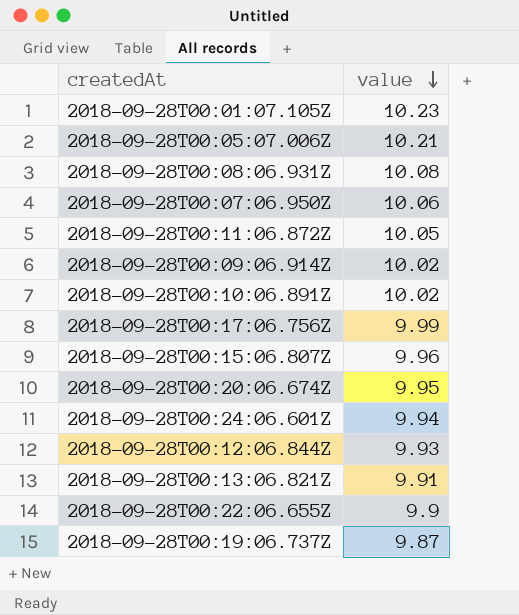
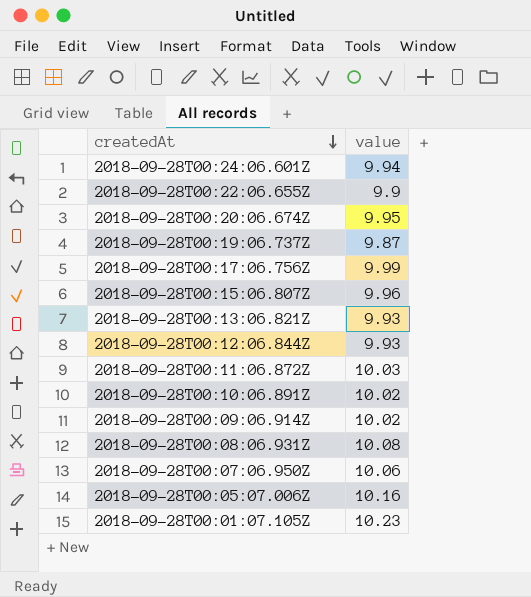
row order: value descending -> createdAt descending
2018-09-28T00:13:06.821Z | value: 9.91 -> 9.93
2018-09-28T00:11:06.872Z | value: 10.05 -> 10.03
2018-09-28T00:05:07.006Z | value: 10.21 -> 10.16

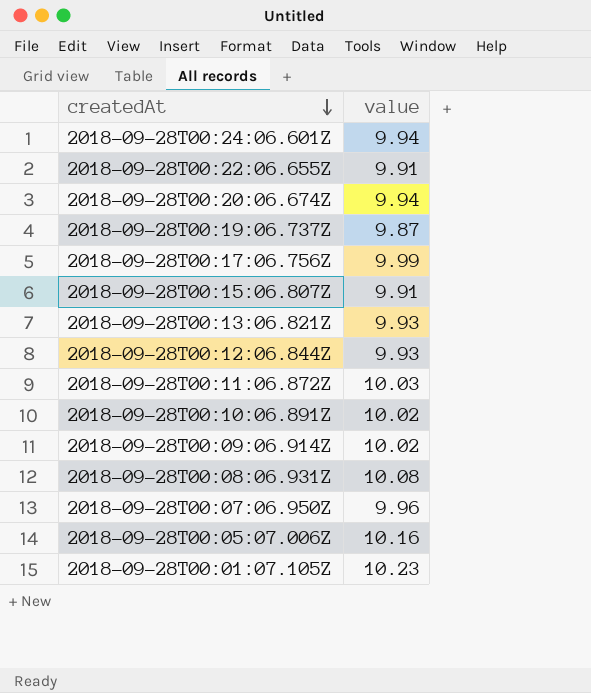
2018-09-28T00:22:06.655Z | value: 9.9 -> 9.91
2018-09-28T00:20:06.674Z | value: 9.95 -> 9.94
2018-09-28T00:15:06.807Z | value: 9.96 -> 9.91
2018-09-28T00:07:06.950Z | value: 10.06 -> 9.96

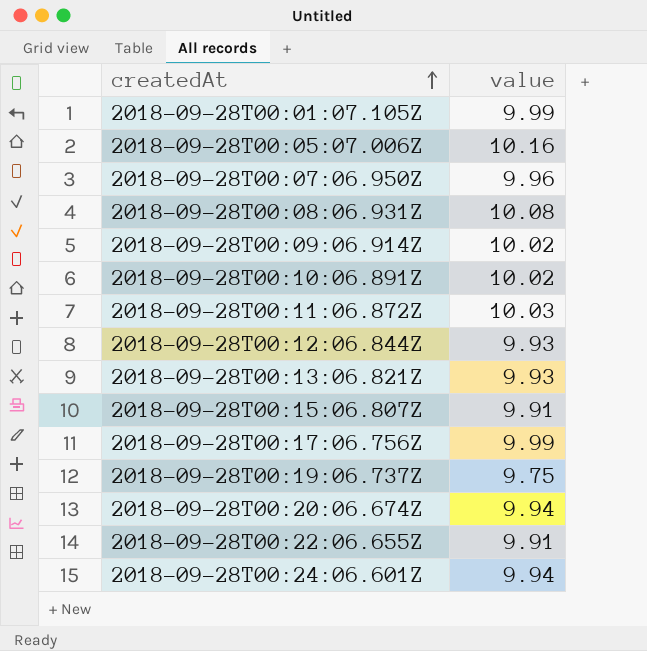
row order: createdAt descending -> createdAt ascending
2018-09-28T00:01:07.105Z | value: 10.23 -> 9.99
2018-09-28T00:19:06.737Z | value: 9.87 -> 9.75

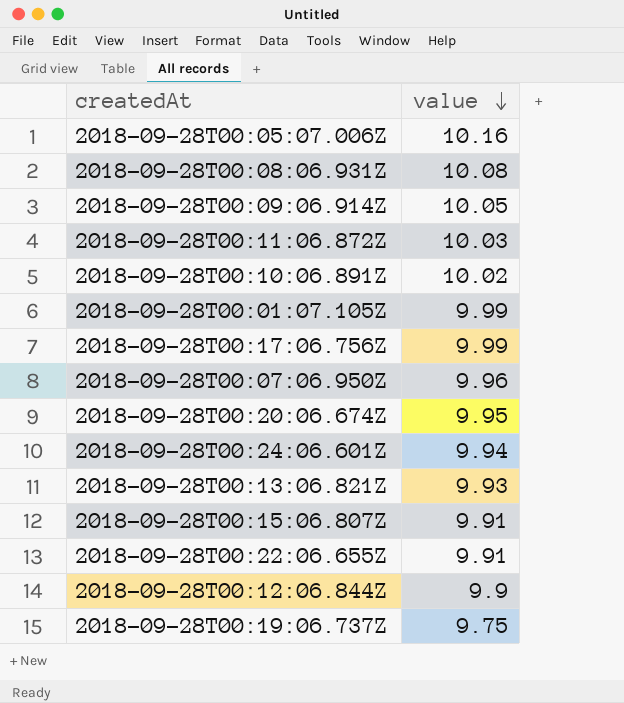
row order: createdAt ascending -> value descending
2018-09-28T00:09:06.914Z | value: 10.02 -> 10.05
2018-09-28T00:20:06.674Z | value: 9.94 -> 9.95
2018-09-28T00:12:06.844Z | value: 9.93 -> 9.9

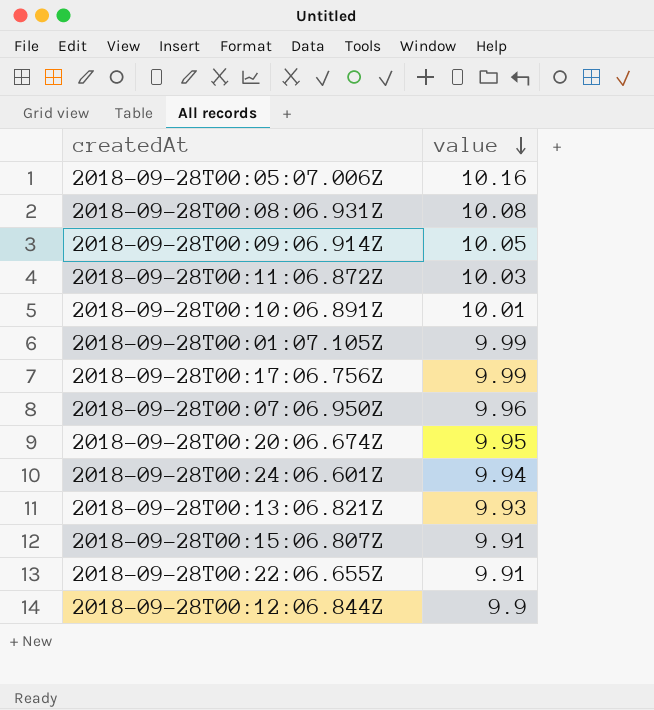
row 2018-09-28T00:19:06.737Z: 9.75 -> none
2018-09-28T00:10:06.891Z | value: 10.02 -> 10.01

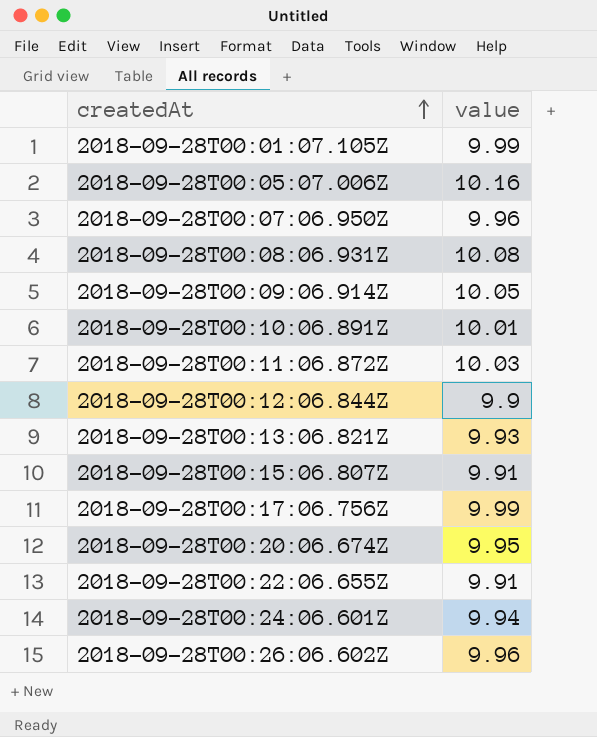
row order: value descending -> createdAt ascending
row 2018-09-28T00:26:06.602Z: none -> 9.96

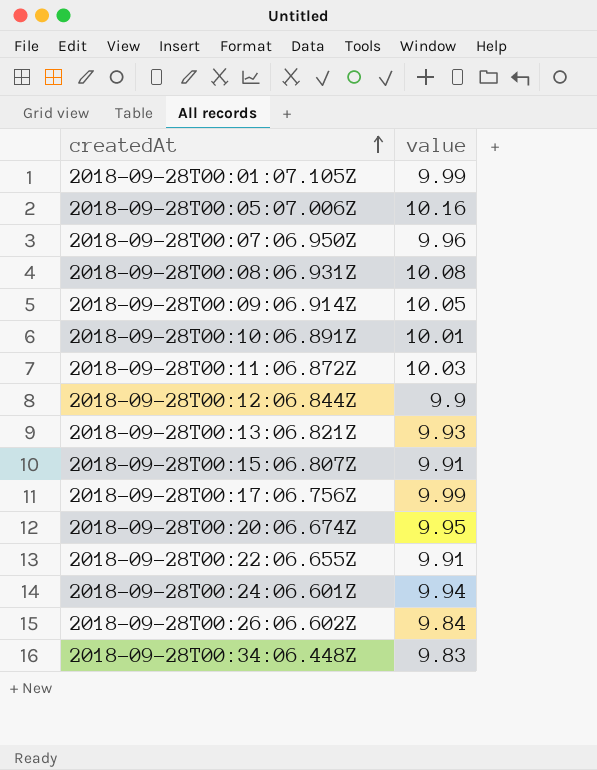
2018-09-28T00:26:06.602Z | value: 9.96 -> 9.84
row 2018-09-28T00:34:06.448Z: none -> 9.83

